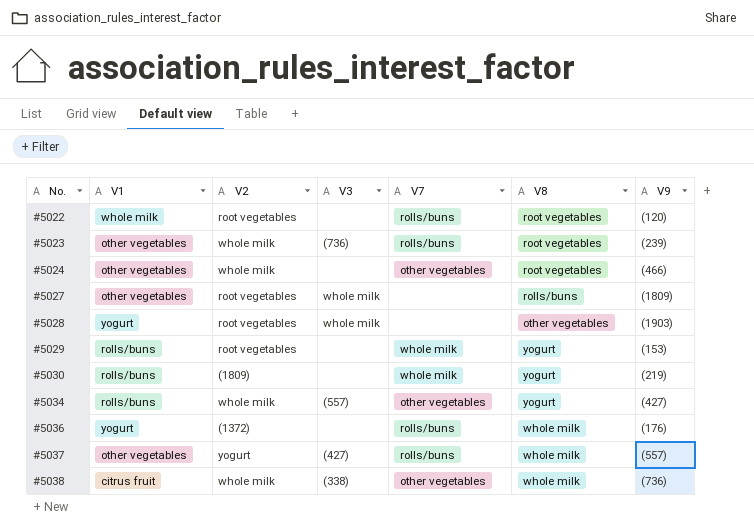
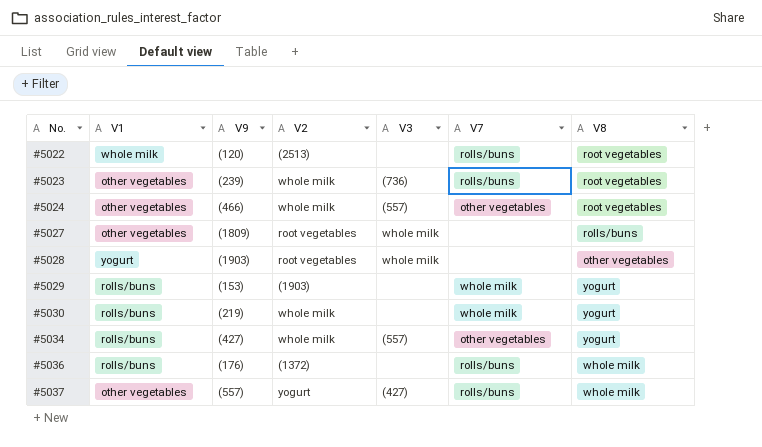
column V9 | position: 7 -> 3
row #5038: citrus fruit | whole milk | (338) | other vegetables | whole milk | (736) -> none
#5022 | V2: root vegetables -> (2513)
#5024 | V3: none -> (557)
#5029 | V2: root vegetables -> (1903)
#5030 | V2: (1809) -> whole milk
#5036 | V1: yogurt -> rolls/buns

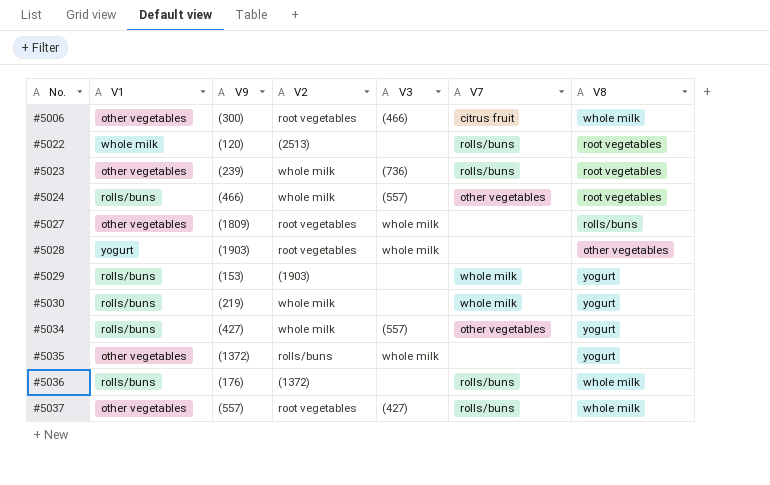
row #5006: none -> other vegetables | (300) | root vegetables | (466) | citrus fruit | whole milk
#5024 | V1: other vegetables -> rolls/buns
row #5035: none -> other vegetables | (1372) | rolls/buns | whole milk | none | yogurt
#5037 | V2: yogurt -> root vegetables

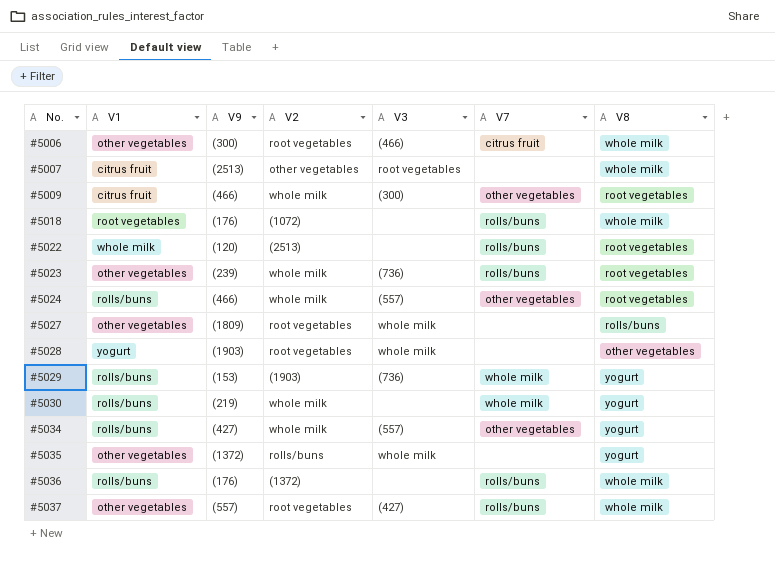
row #5007: none -> citrus fruit | (2513) | other vegetables | root vegetables | none | whole milk
row #5009: none -> citrus fruit | (466) | whole milk | (300) | other vegetables | root vegetables
row #5018: none -> root vegetables | (176) | (1072) | none | rolls/buns | whole milk
#5029 | V3: none -> (736)

